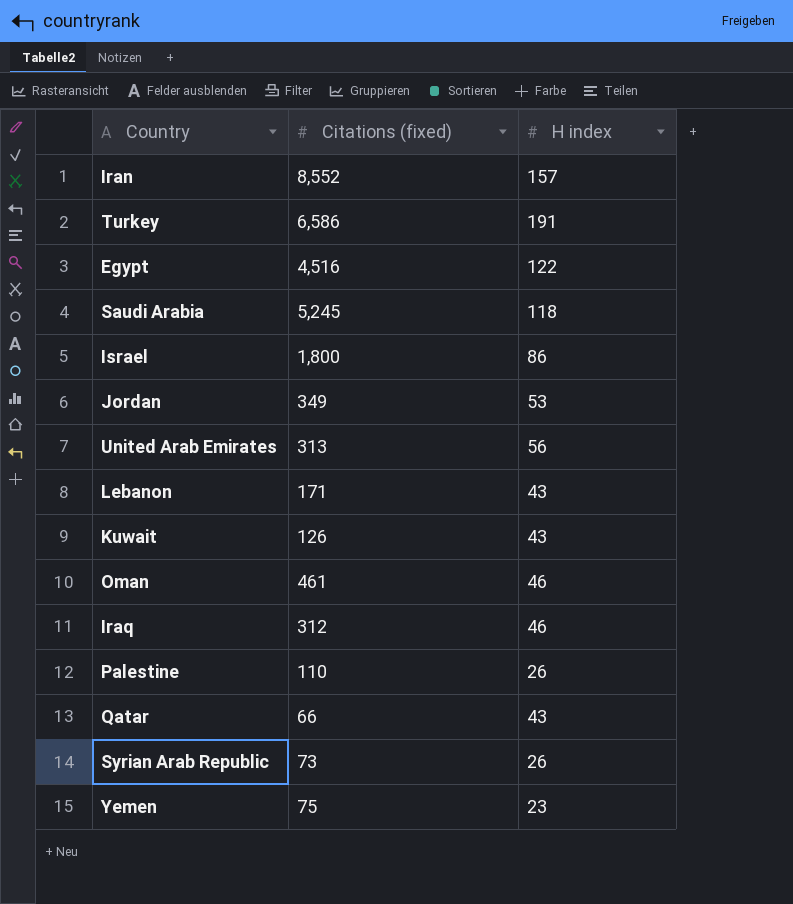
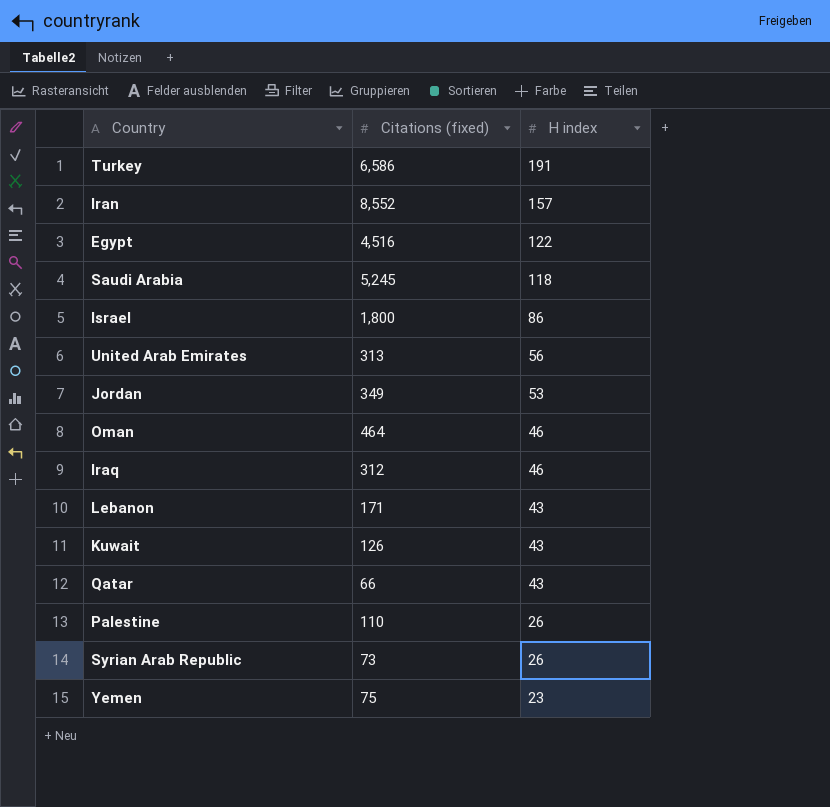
row order: none -> H index descending
Oman | Citations (fixed): 461 -> 464

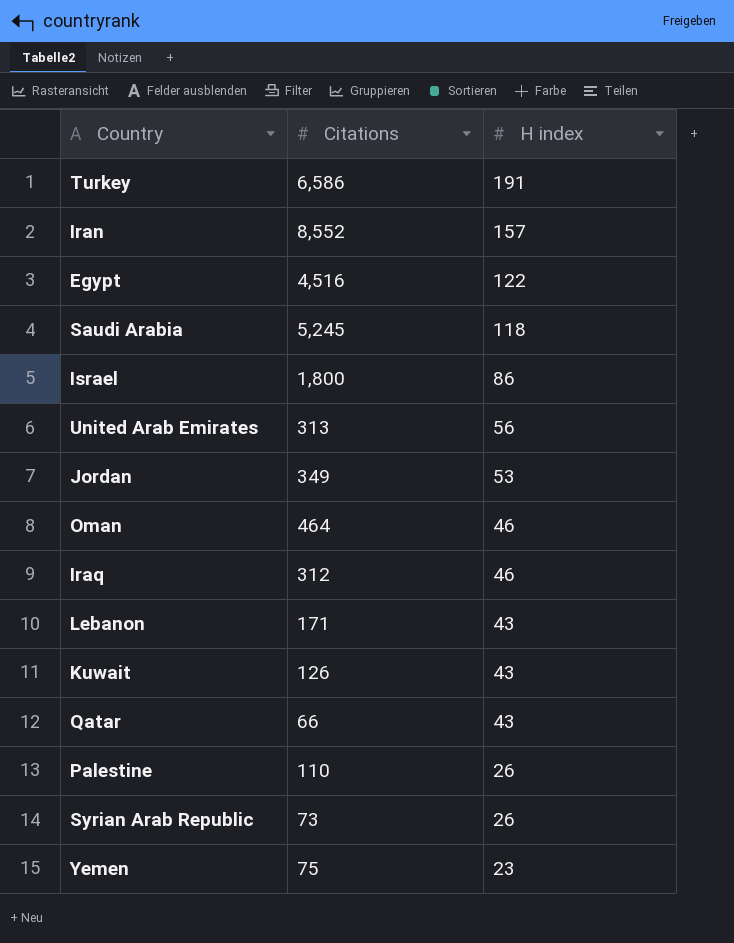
column name: Citations (fixed) -> Citations

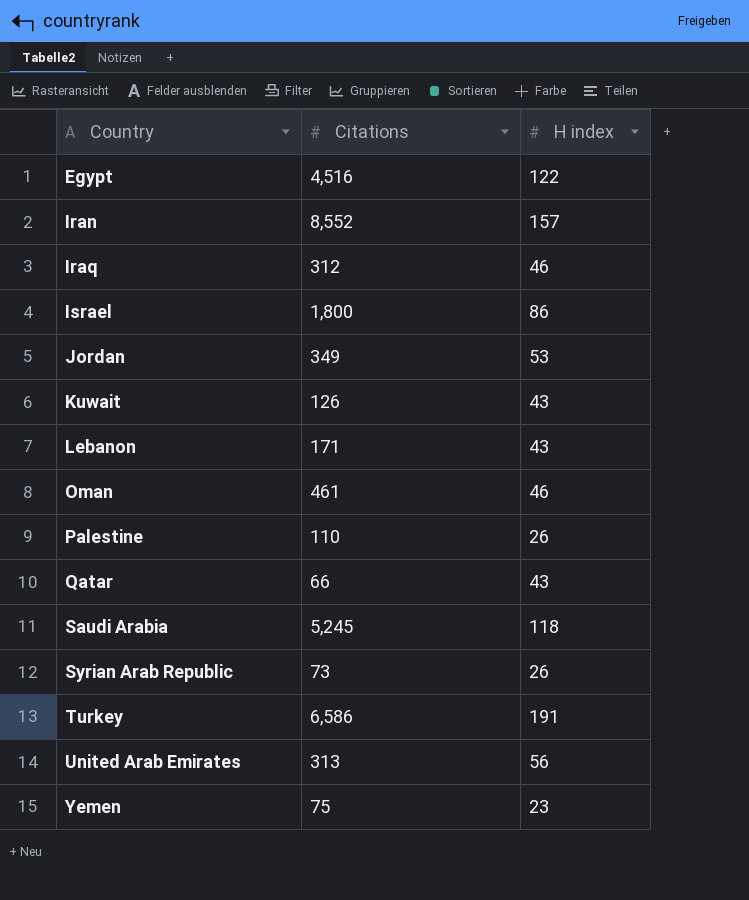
row order: H index descending -> Country ascending
Oman | Citations: 464 -> 461

